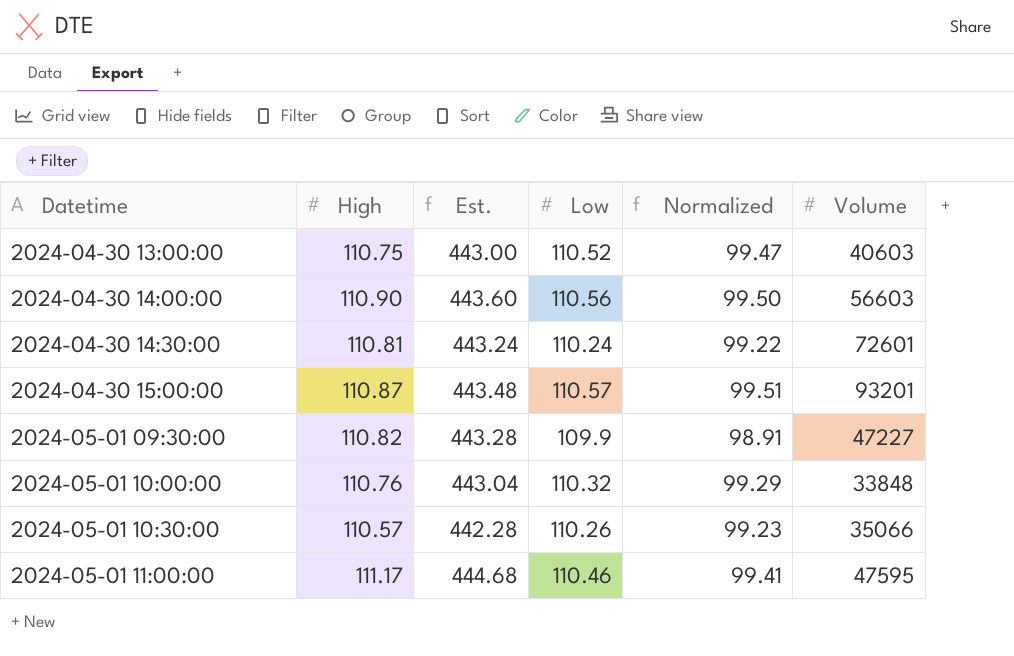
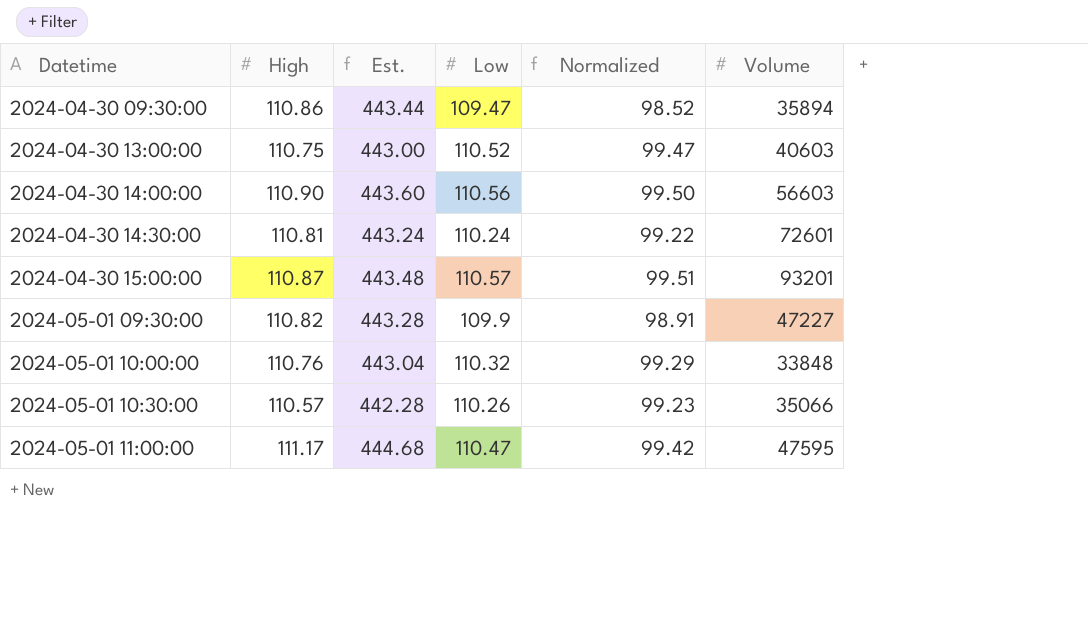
row 2024-04-30 09:30:00: none -> 110.86 | 443.44 | 109.47 | 98.52 | 35894
2024-05-01 11:00:00 | Low: 110.46 -> 110.47
2024-05-01 11:00:00 | Normalized: 99.41 -> 99.42

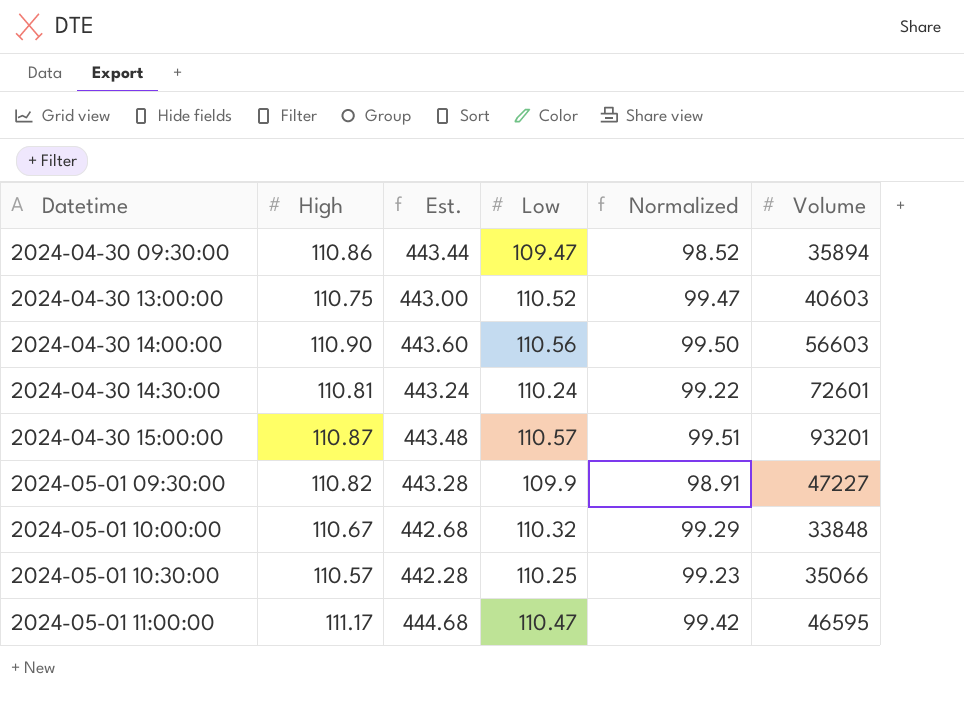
2024-05-01 10:00:00 | High: 110.76 -> 110.67
2024-05-01 10:00:00 | Est.: 443.04 -> 442.68
2024-05-01 10:30:00 | Low: 110.26 -> 110.25
2024-05-01 11:00:00 | Volume: 47595 -> 46595

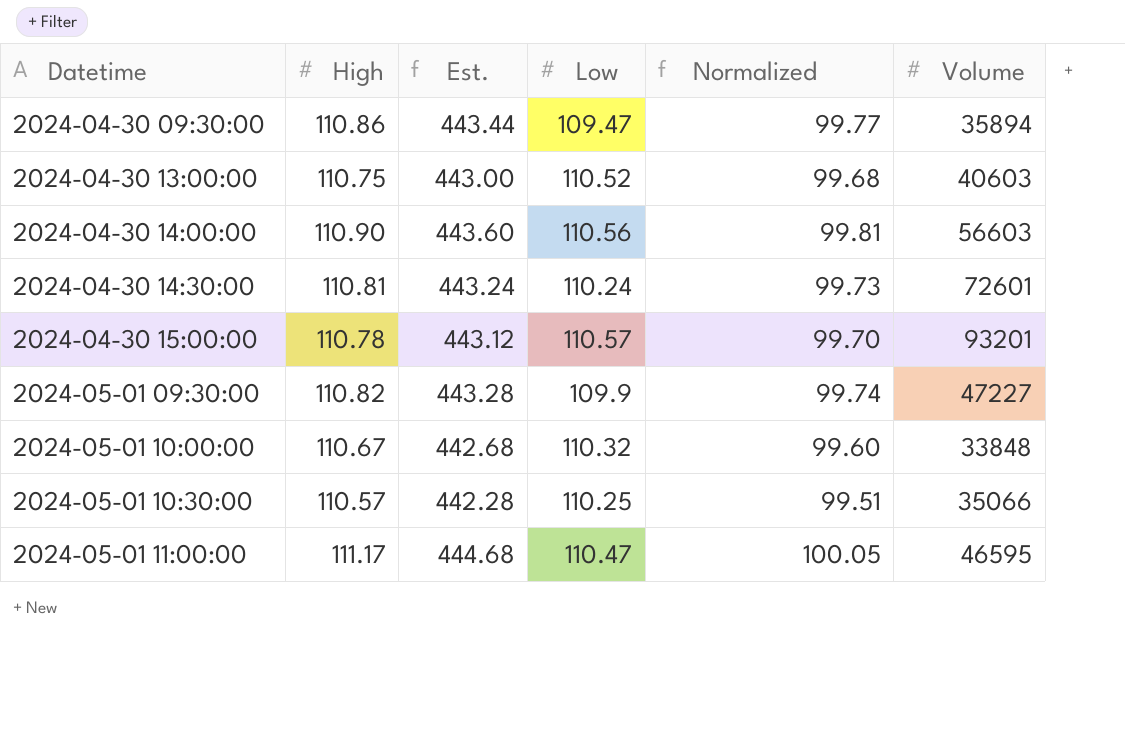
column Normalized | formula: [Low] * 0.9 -> [High] * 0.9
2024-04-30 15:00:00 | High: 110.87 -> 110.78
2024-04-30 15:00:00 | Est.: 443.48 -> 443.12

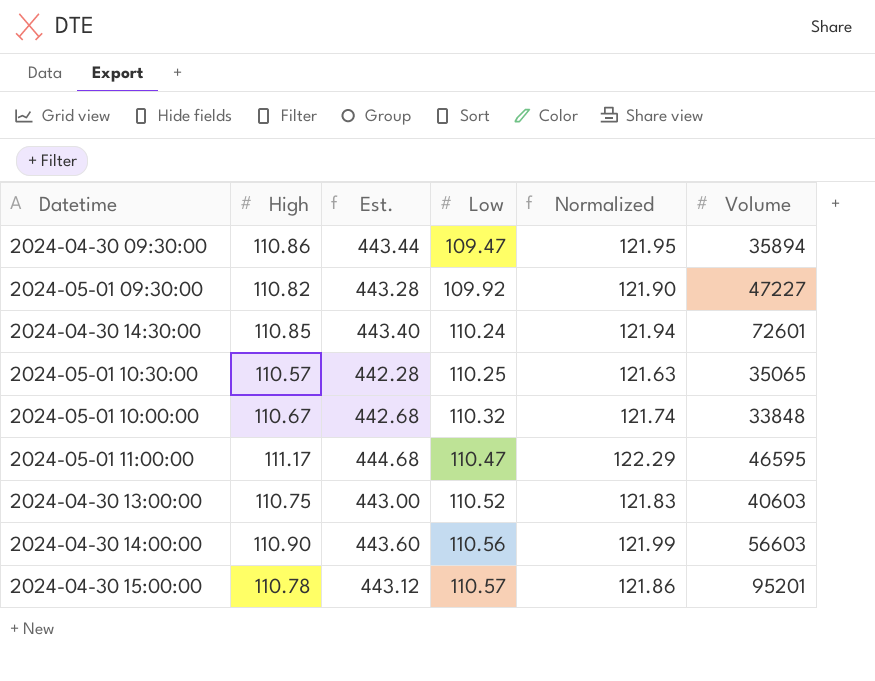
row order: Datetime ascending -> Low ascending
column Normalized | formula: [High] * 0.9 -> [High] * 1.1
2024-05-01 09:30:00 | Low: 109.9 -> 109.92
2024-04-30 14:30:00 | High: 110.81 -> 110.85
2024-04-30 14:30:00 | Est.: 443.24 -> 443.40
2024-05-01 10:30:00 | Volume: 35066 -> 35065
2024-04-30 15:00:00 | Volume: 93201 -> 95201

